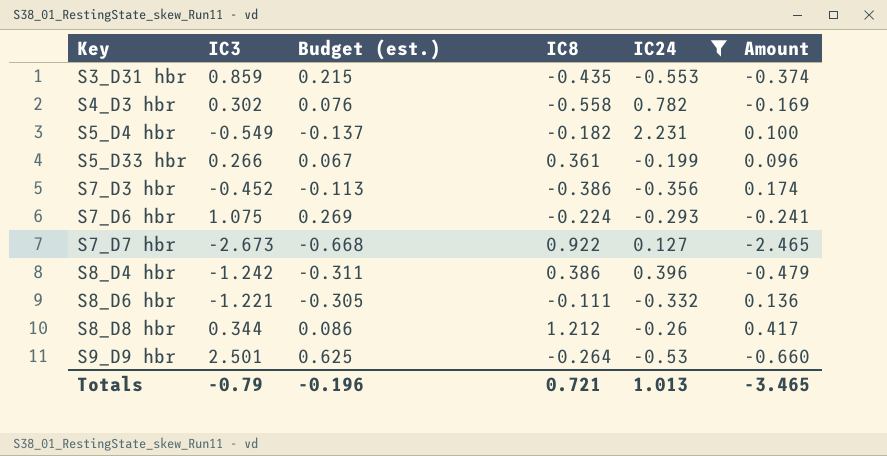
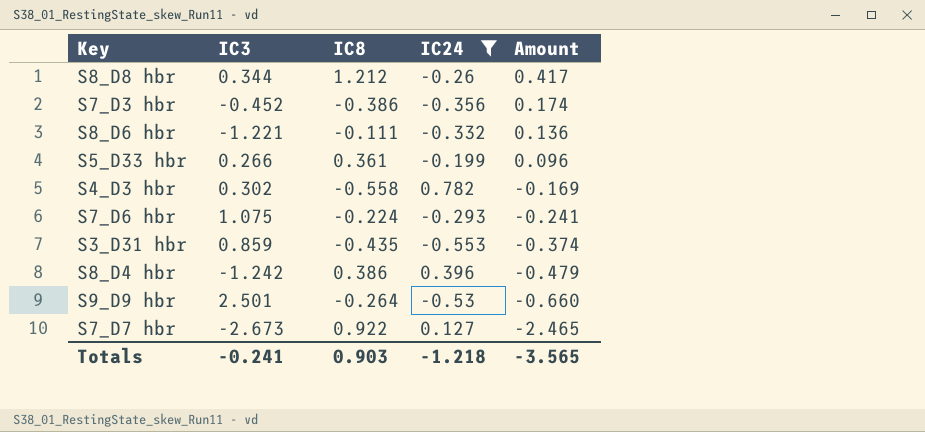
row order: Key ascending -> Amount descending
column Budget (est.) | formula: [IC3] * 0.25 -> none
row S5_D4 hbr: -0.549 | -0.137 | -0.182 | 2.231 | 0.100 -> none
Totals | IC3: -0.79 -> -0.241
Totals | IC8: 0.721 -> 0.903
Totals | IC24: 1.013 -> -1.218
Totals | Amount: -3.465 -> -3.565

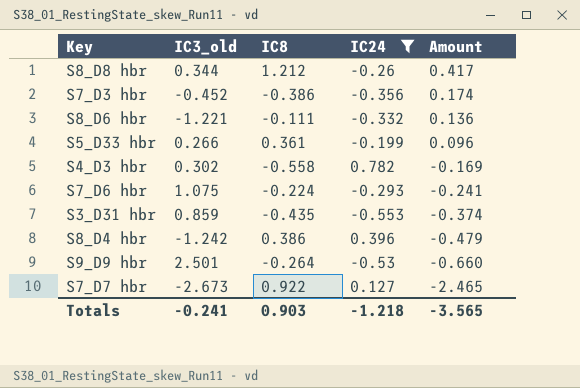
column name: IC3 -> IC3_old

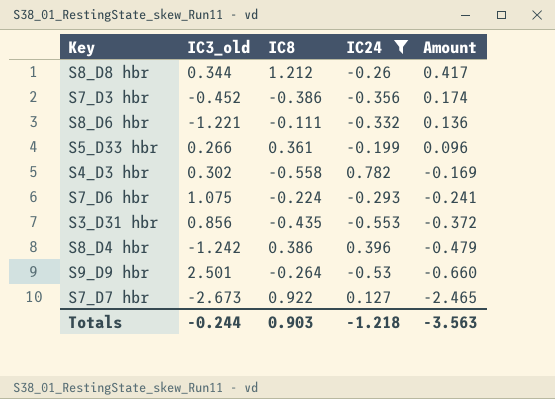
S3_D31 hbr | IC3_old: 0.859 -> 0.856
S3_D31 hbr | Amount: -0.374 -> -0.372
Totals | IC3_old: -0.241 -> -0.244
Totals | Amount: -3.565 -> -3.563

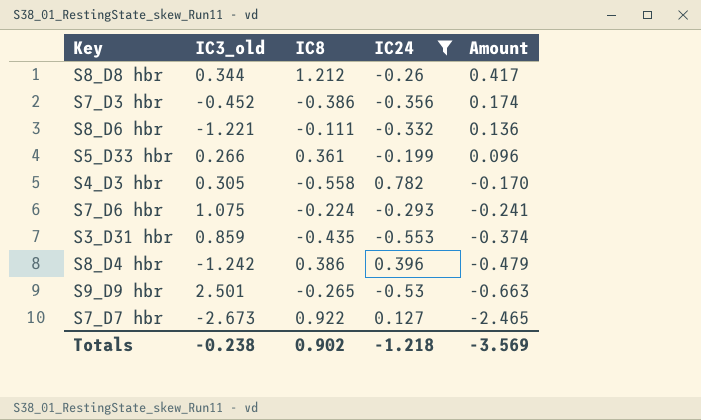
S4_D3 hbr | IC3_old: 0.302 -> 0.305
S4_D3 hbr | Amount: -0.169 -> -0.170
S3_D31 hbr | IC3_old: 0.856 -> 0.859
S3_D31 hbr | Amount: -0.372 -> -0.374
S9_D9 hbr | IC8: -0.264 -> -0.265
S9_D9 hbr | Amount: -0.660 -> -0.663
Totals | IC3_old: -0.244 -> -0.238
Totals | IC8: 0.903 -> 0.902
Totals | Amount: -3.563 -> -3.569

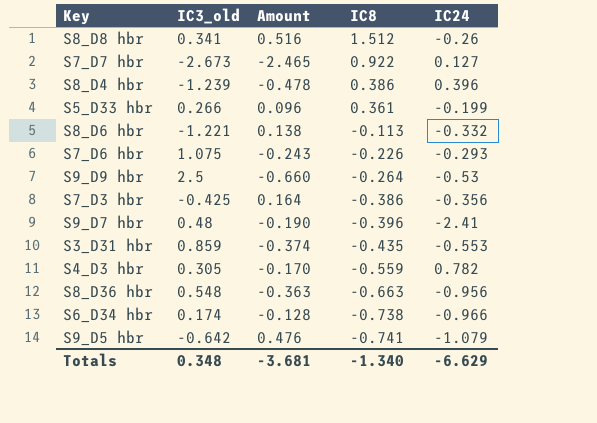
filter: IC24 >= -0.553 -> none
row order: Amount descending -> IC8 descending
column Amount | position: 5 -> 3
S8_D8 hbr | IC3_old: 0.344 -> 0.341
S8_D8 hbr | Amount: 0.417 -> 0.516
S8_D8 hbr | IC8: 1.212 -> 1.512
S8_D4 hbr | IC3_old: -1.242 -> -1.239
S8_D4 hbr | Amount: -0.479 -> -0.478
S8_D6 hbr | Amount: 0.136 -> 0.138
S8_D6 hbr | IC8: -0.111 -> -0.113
S7_D6 hbr | Amount: -0.241 -> -0.243
S7_D6 hbr | IC8: -0.224 -> -0.226
S9_D9 hbr | IC3_old: 2.501 -> 2.5
S9_D9 hbr | Amount: -0.663 -> -0.660
S9_D9 hbr | IC8: -0.265 -> -0.264
S7_D3 hbr | IC3_old: -0.452 -> -0.425
S7_D3 hbr | Amount: 0.174 -> 0.164
S4_D3 hbr | IC8: -0.558 -> -0.559
Totals | IC3_old: -0.238 -> 0.348
Totals | Amount: -3.569 -> -3.681
Totals | IC8: 0.902 -> -1.340
Totals | IC24: -1.218 -> -6.629

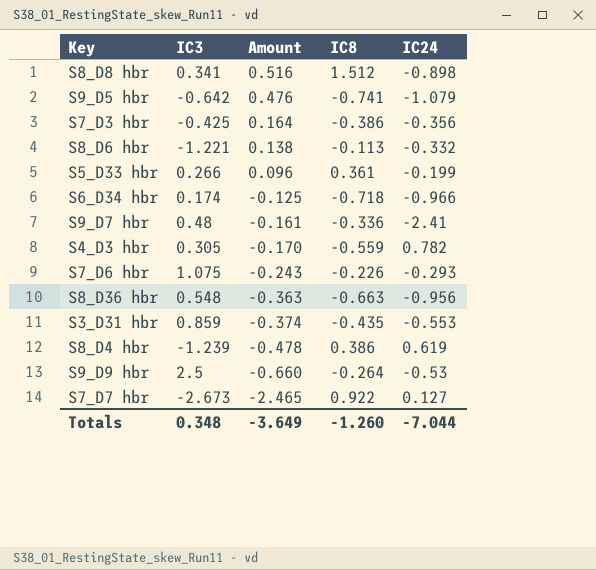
row order: IC8 descending -> Amount descending
column name: IC3_old -> IC3
S8_D8 hbr | IC24: -0.26 -> -0.898
S6_D34 hbr | Amount: -0.128 -> -0.125
S6_D34 hbr | IC8: -0.738 -> -0.718
S9_D7 hbr | Amount: -0.190 -> -0.161
S9_D7 hbr | IC8: -0.396 -> -0.336
S8_D4 hbr | IC24: 0.396 -> 0.619
Totals | Amount: -3.681 -> -3.649
Totals | IC8: -1.340 -> -1.260
Totals | IC24: -6.629 -> -7.044

